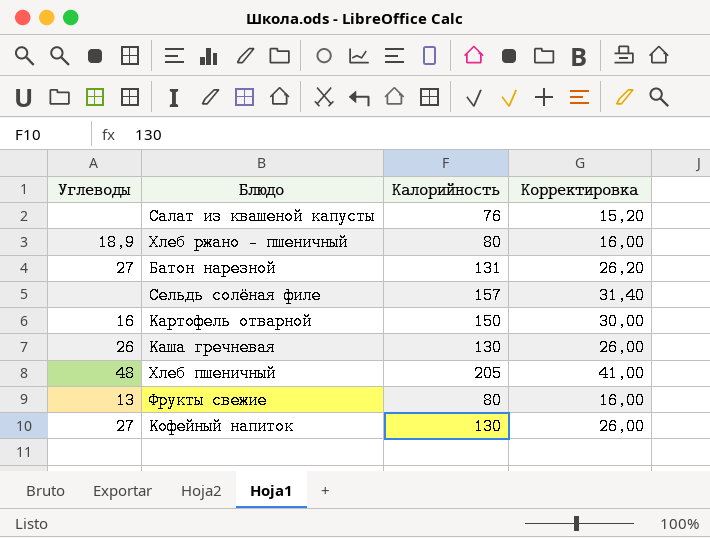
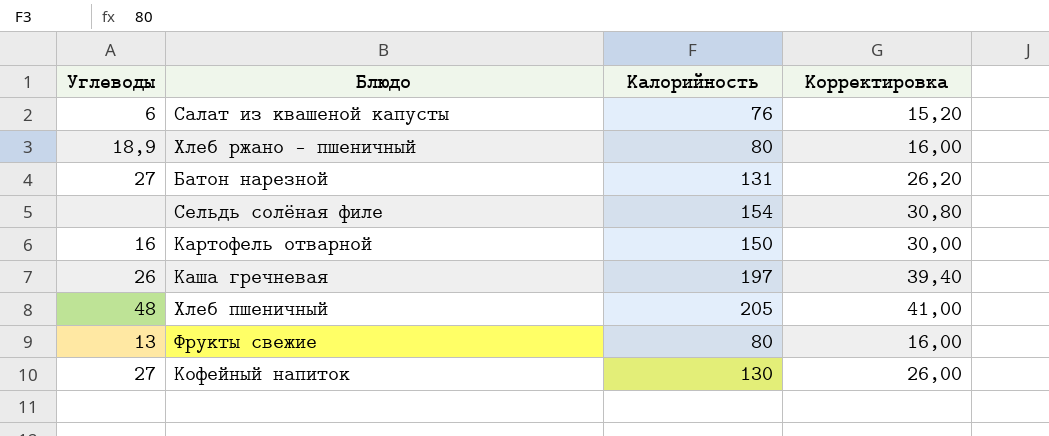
Салат из квашеной капусты | Углеводы: none -> 6
Сельдь солёная филе | Калорийность: 157 -> 154
Сельдь солёная филе | Корректировка: 31,40 -> 30,80
Каша гречневая | Калорийность: 130 -> 197
Каша гречневая | Корректировка: 26,00 -> 39,40

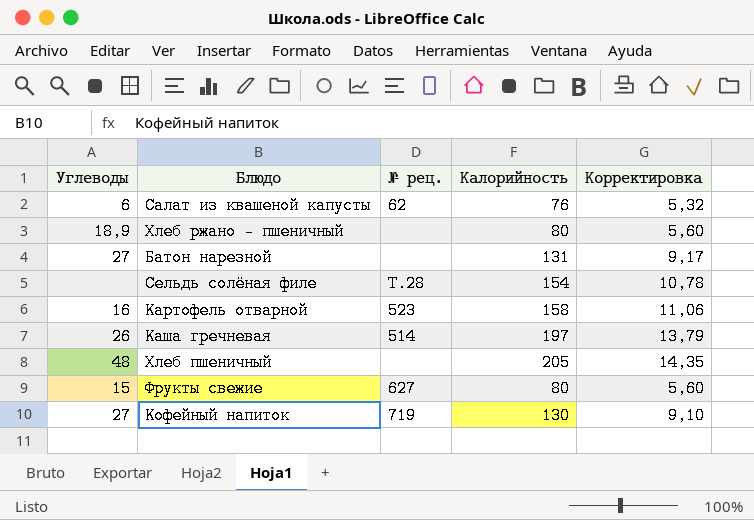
column № рец. | position: none -> 3
column Корректировка | formula: [Калорийность] * 0,2 -> [Калорийность] * 0,07
Картофель отварной | Калорийность: 150 -> 158
Фрукты свежие | Углеводы: 13 -> 15

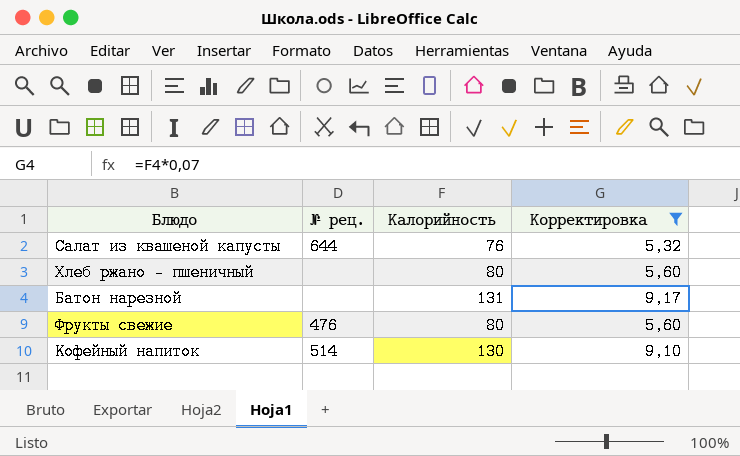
filter: none -> Корректировка <= 9,17
column Углеводы | position: 1 -> none
Салат из квашеной капусты | № рец.: 62 -> 644
Фрукты свежие | № рец.: 627 -> 476
Кофейный напиток | № рец.: 719 -> 514

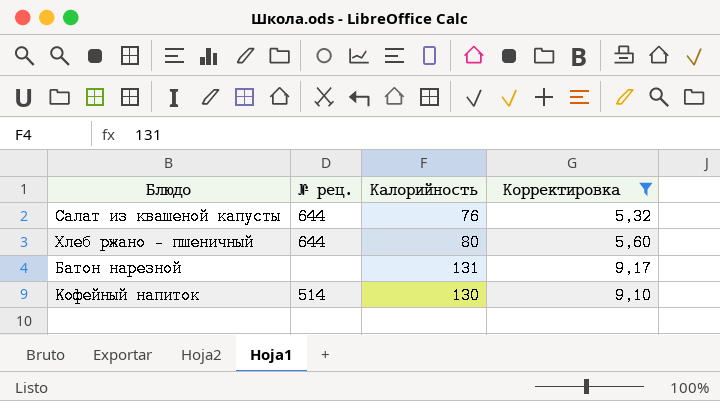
row Фрукты свежие: 476 | 80 | 5,60 -> none
Хлеб ржано - пшеничный | № рец.: none -> 644

